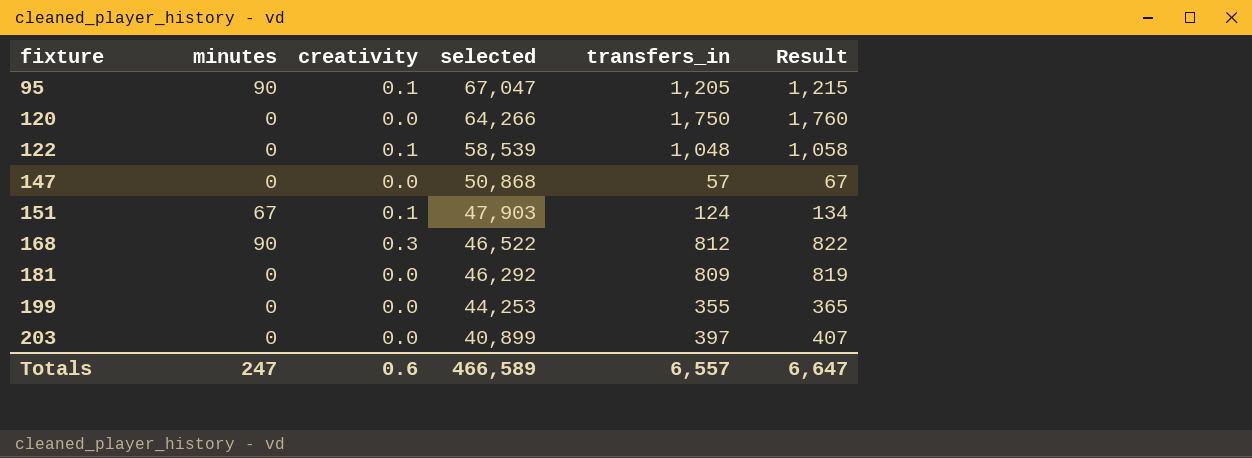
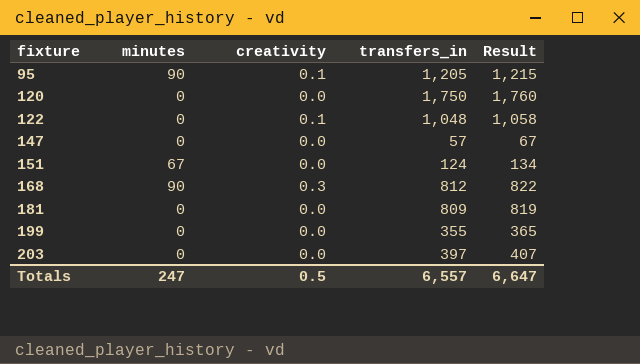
column selected | position: 4 -> none
151 | creativity: 0.1 -> 0.0
Totals | creativity: 0.6 -> 0.5

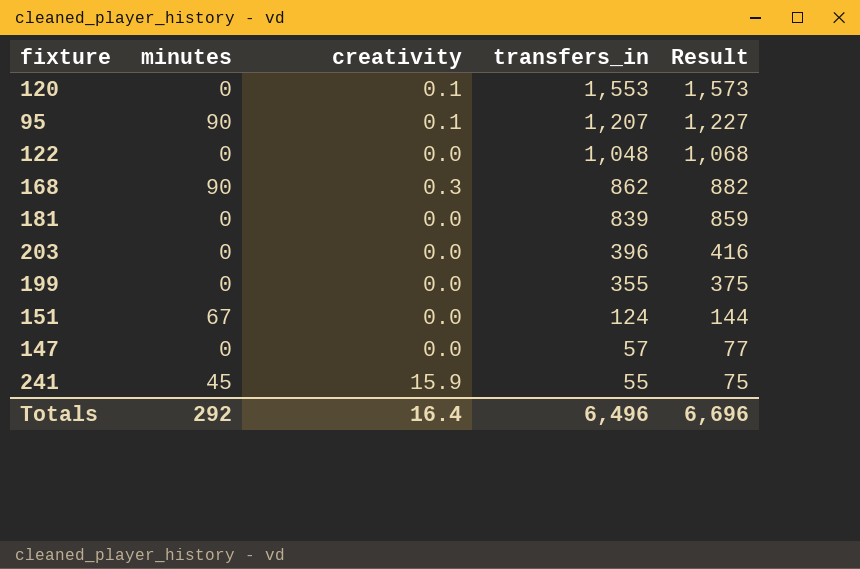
row order: fixture ascending -> transfers_in descending
column Result | formula: [transfers_in] + 10 -> [transfers_in] + 20
120 | creativity: 0.0 -> 0.1
120 | transfers_in: 1,750 -> 1,553
95 | transfers_in: 1,205 -> 1,207
122 | creativity: 0.1 -> 0.0
168 | transfers_in: 812 -> 862
181 | transfers_in: 809 -> 839
203 | transfers_in: 397 -> 396
row 241: none -> 45 | 15.9 | 55 | 75
Totals | minutes: 247 -> 292
Totals | creativity: 0.5 -> 16.4
Totals | transfers_in: 6,557 -> 6,496
Totals | Result: 6,647 -> 6,696

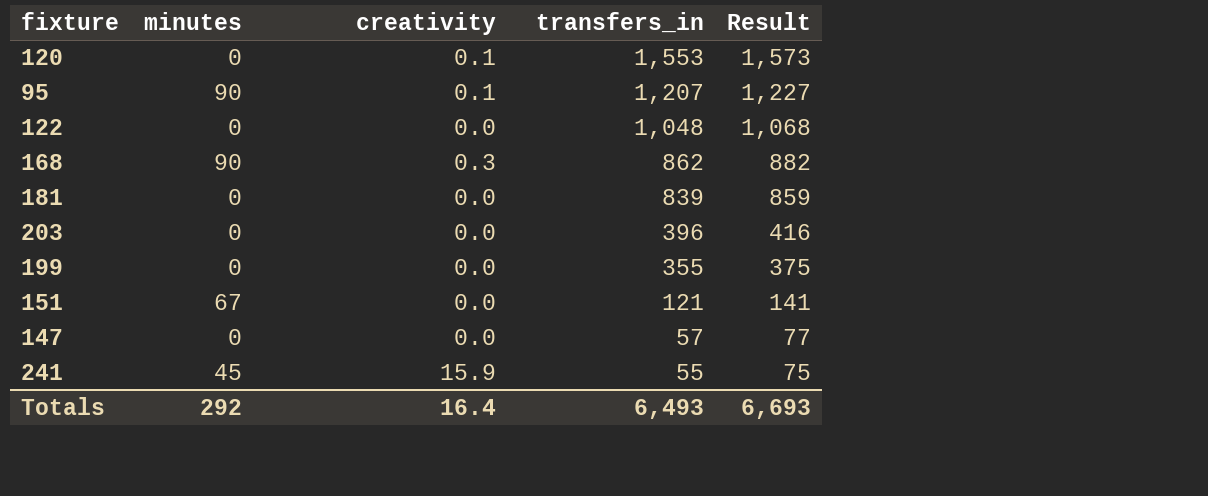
151 | transfers_in: 124 -> 121
151 | Result: 144 -> 141
Totals | transfers_in: 6,496 -> 6,493
Totals | Result: 6,696 -> 6,693

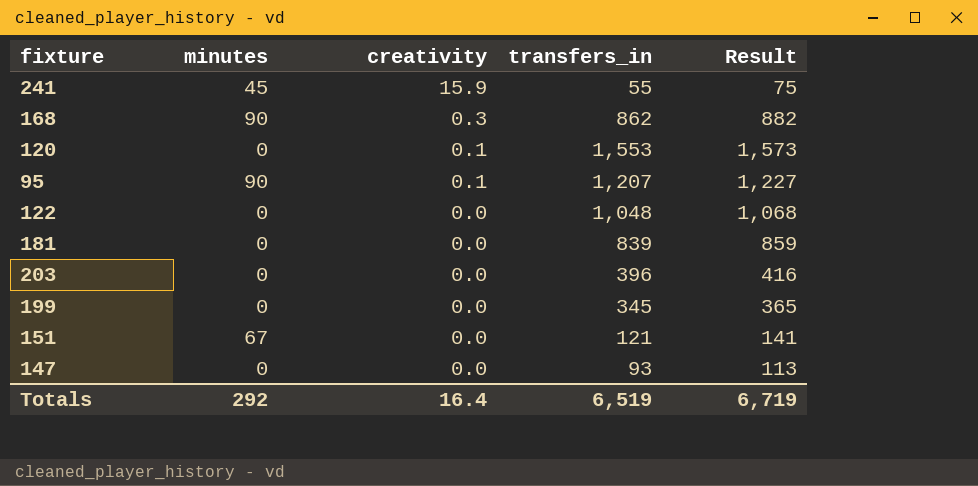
row order: transfers_in descending -> creativity descending
199 | transfers_in: 355 -> 345
199 | Result: 375 -> 365
147 | transfers_in: 57 -> 93
147 | Result: 77 -> 113
Totals | transfers_in: 6,493 -> 6,519
Totals | Result: 6,693 -> 6,719

